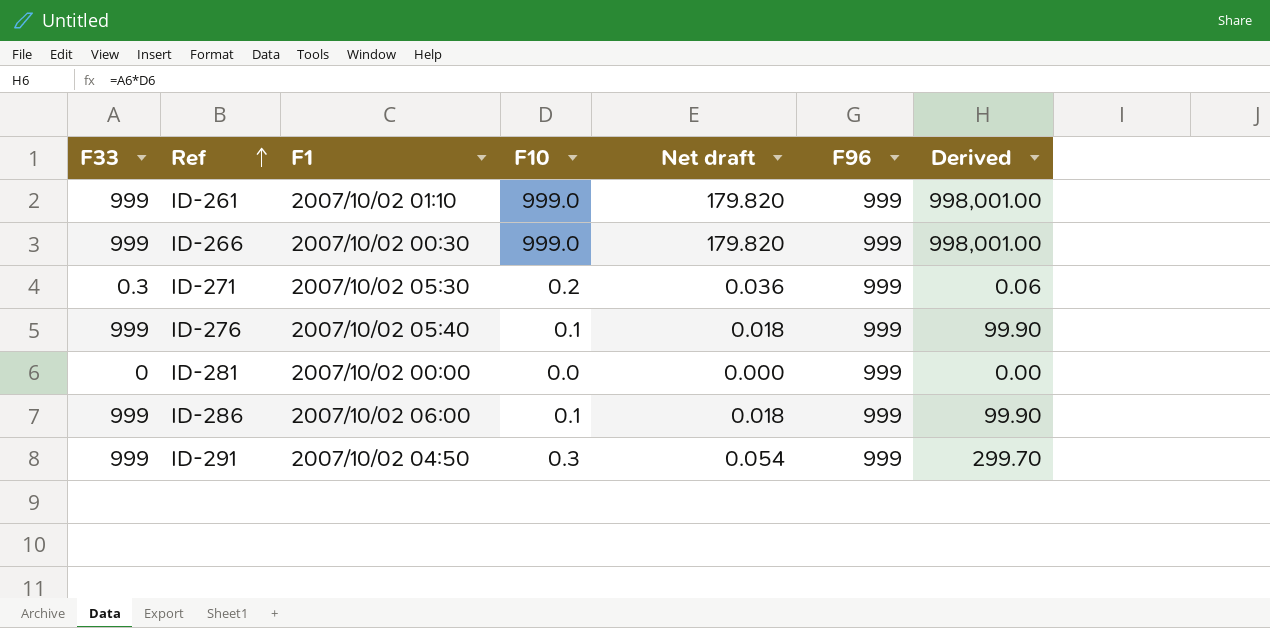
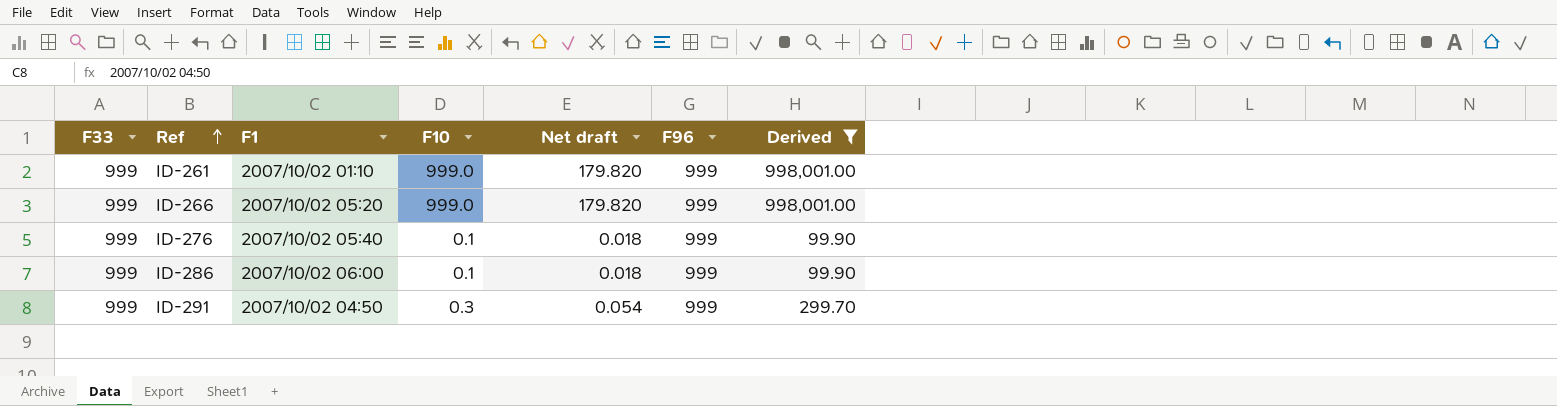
filter: none -> Derived >= 99.90
ID-266 | F1: 2007/10/02 00:30 -> 2007/10/02 05:20

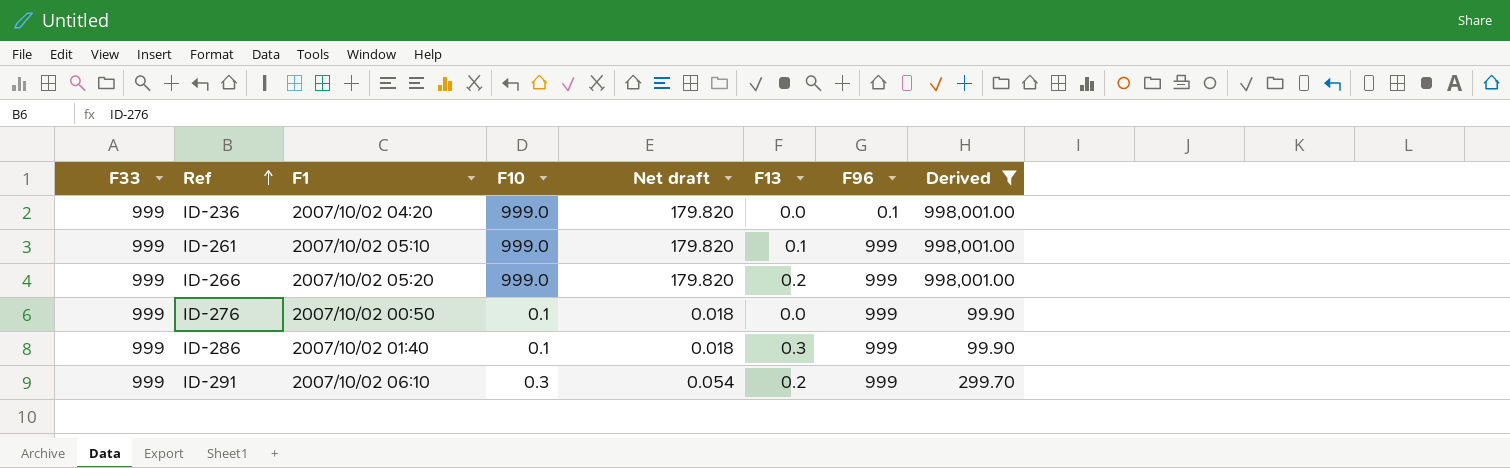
column F13 | position: none -> 6
row ID-236: none -> 999 | 2007/10/02 04:20 | 999.0 | 179.820 | 0.0 | 0.1 | 998,001.00
ID-261 | F1: 2007/10/02 01:10 -> 2007/10/02 05:10
ID-276 | F1: 2007/10/02 05:40 -> 2007/10/02 00:50
ID-286 | F1: 2007/10/02 06:00 -> 2007/10/02 01:40
ID-291 | F1: 2007/10/02 04:50 -> 2007/10/02 06:10

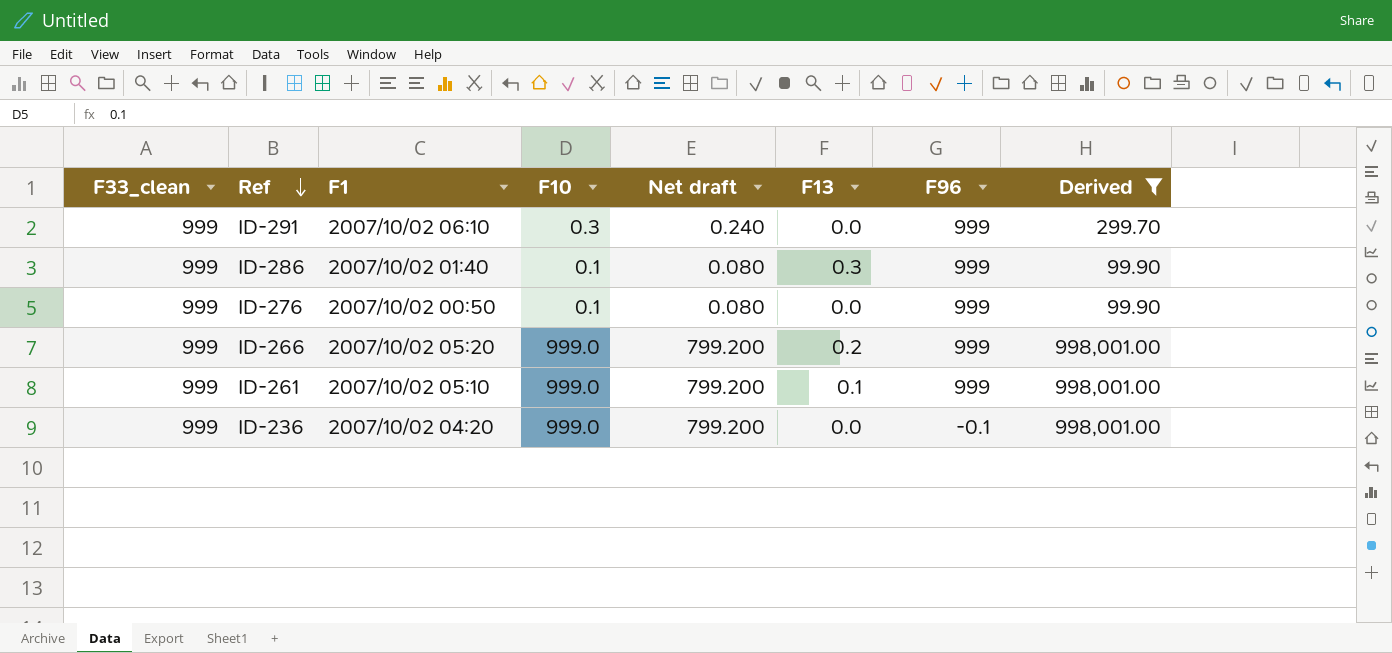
row order: Ref ascending -> Ref descending
column name: F33 -> F33_clean
column Net draft | formula: [F10] * 0.18 -> [F10] * 0.8
ID-291 | F13: 0.2 -> 0.0
ID-236 | F96: 0.1 -> -0.1

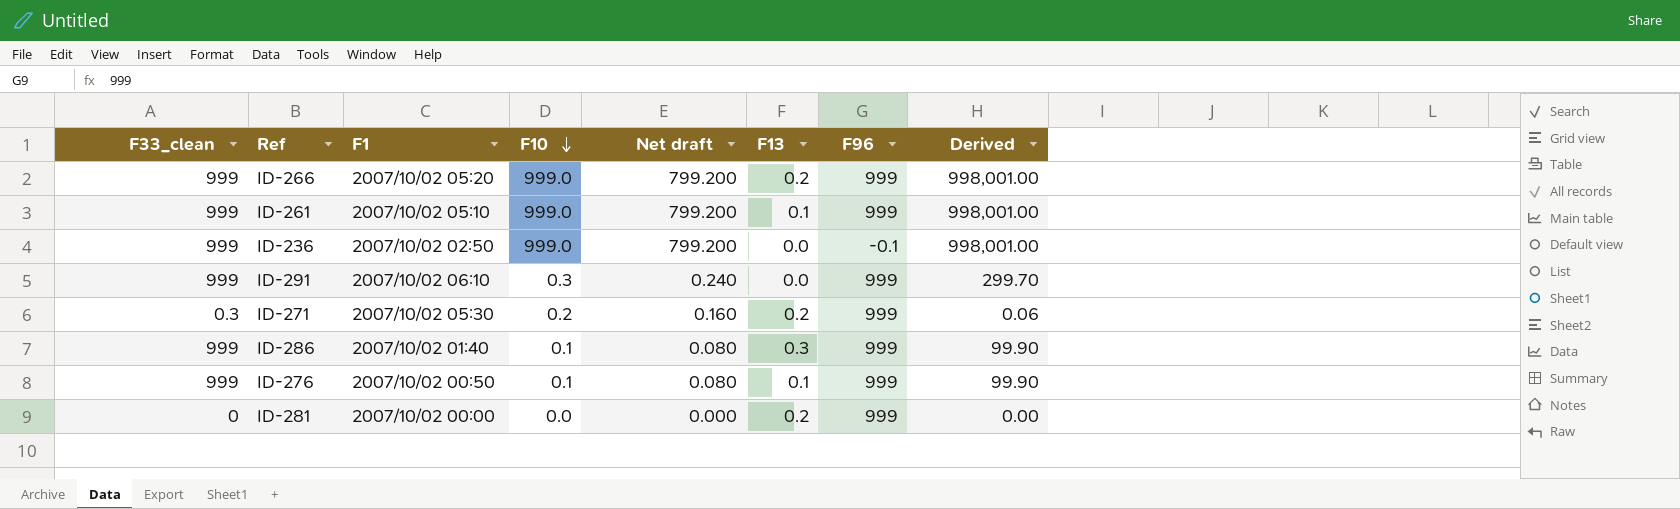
filter: Derived >= 99.90 -> none
row order: Ref descending -> F10 descending
ID-236 | F1: 2007/10/02 04:20 -> 2007/10/02 02:50
ID-276 | F13: 0.0 -> 0.1

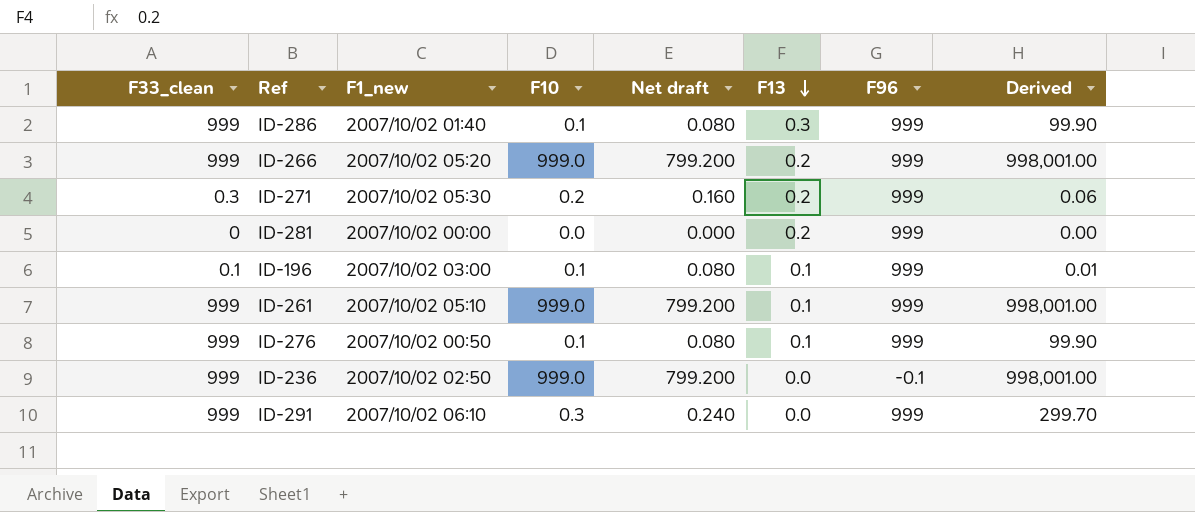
row order: F10 descending -> F13 descending
column name: F1 -> F1_new
row ID-196: none -> 0.1 | 2007/10/02 03:00 | 0.1 | 0.080 | 0.1 | 999 | 0.01

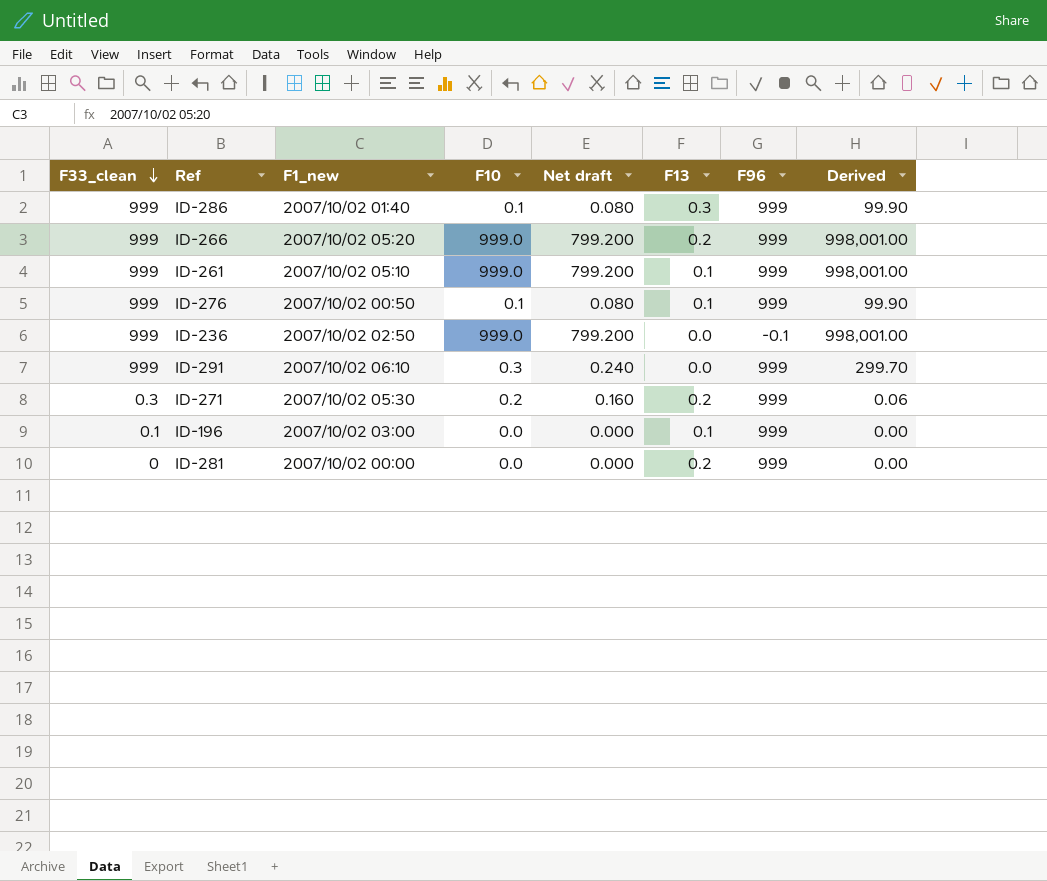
row order: F13 descending -> F33_clean descending
ID-196 | F10: 0.1 -> 0.0
ID-196 | Net draft: 0.080 -> 0.000
ID-196 | Derived: 0.01 -> 0.00

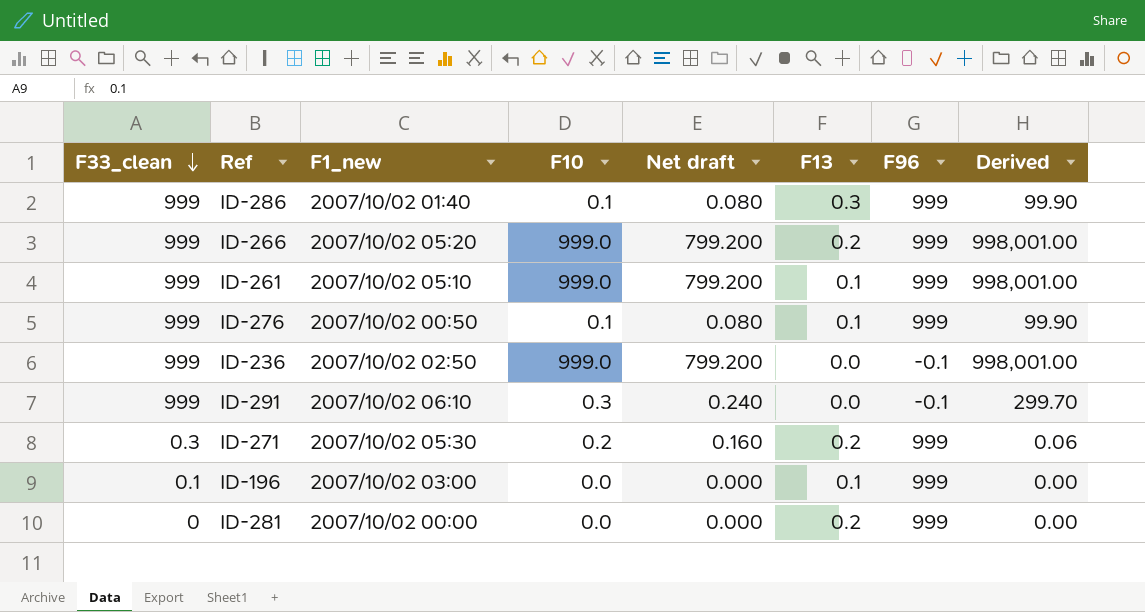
ID-291 | F96: 999 -> -0.1

